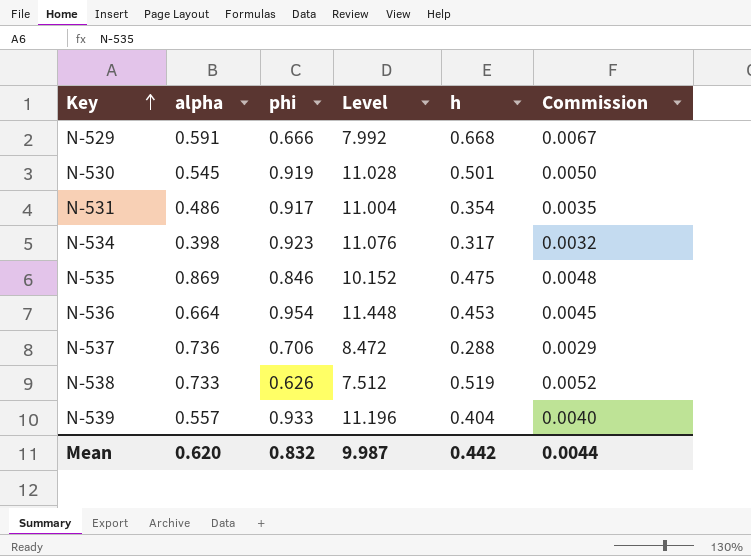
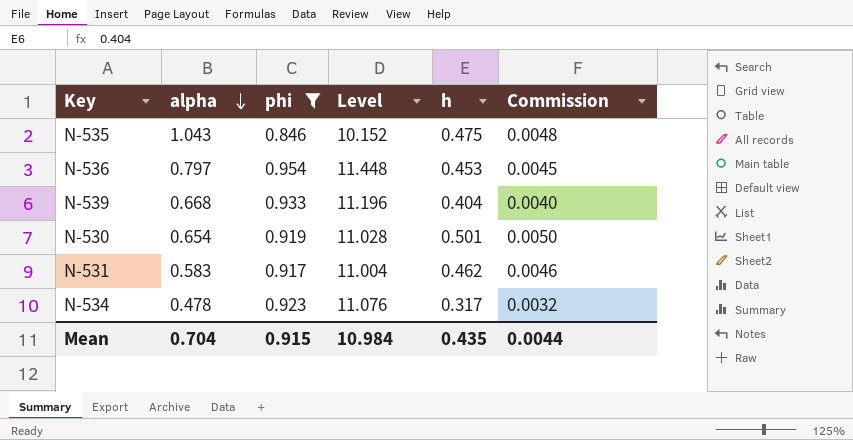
filter: none -> phi >= 0.846
row order: Key ascending -> alpha descending
N-535 | alpha: 0.869 -> 1.043
N-536 | alpha: 0.664 -> 0.797
N-539 | alpha: 0.557 -> 0.668
N-530 | alpha: 0.545 -> 0.654
N-531 | alpha: 0.486 -> 0.583
N-531 | h: 0.354 -> 0.462
N-531 | Commission: 0.0035 -> 0.0046
N-534 | alpha: 0.398 -> 0.478
Mean | alpha: 0.620 -> 0.704
Mean | phi: 0.832 -> 0.915
Mean | Level: 9.987 -> 10.984
Mean | h: 0.442 -> 0.435

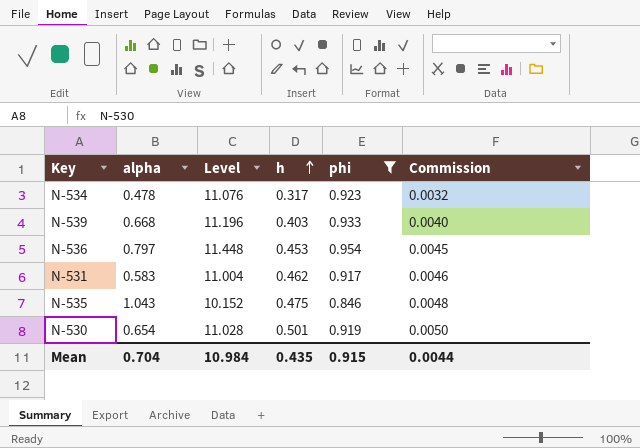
row order: alpha descending -> h ascending
column phi | position: 3 -> 5
N-539 | h: 0.404 -> 0.403

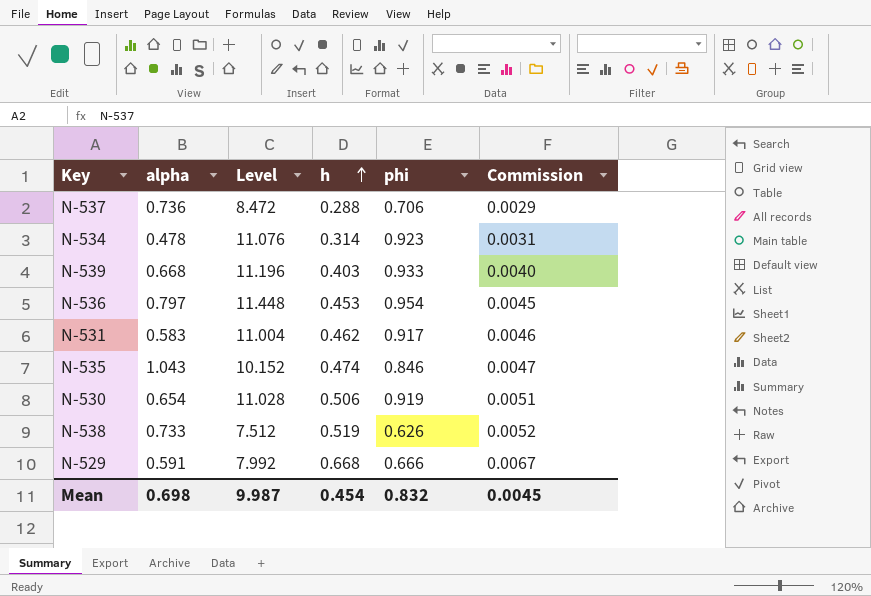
filter: phi >= 0.846 -> none
N-534 | h: 0.317 -> 0.314
N-534 | Commission: 0.0032 -> 0.0031
N-535 | h: 0.475 -> 0.474
N-535 | Commission: 0.0048 -> 0.0047
N-530 | h: 0.501 -> 0.506
N-530 | Commission: 0.0050 -> 0.0051
Mean | alpha: 0.704 -> 0.698
Mean | Level: 10.984 -> 9.987
Mean | h: 0.435 -> 0.454
Mean | phi: 0.915 -> 0.832
Mean | Commission: 0.0044 -> 0.0045

